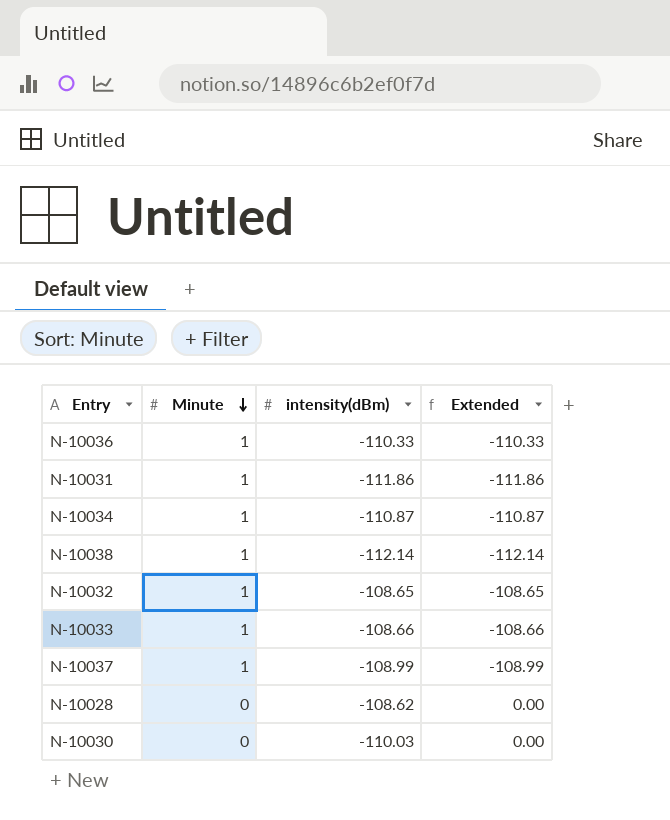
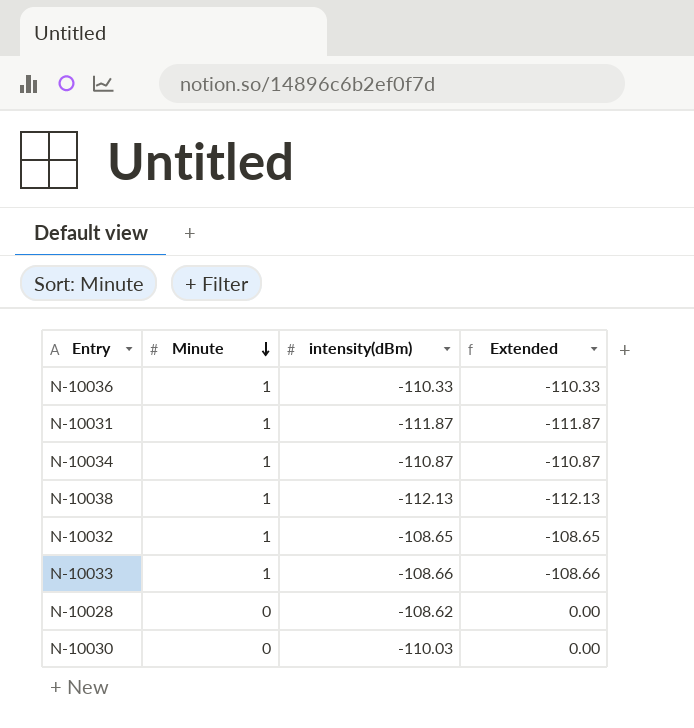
row N-10037: 1 | -108.99 | -108.99 -> none
N-10031 | intensity(dBm): -111.86 -> -111.87
N-10031 | Extended: -111.86 -> -111.87
N-10038 | intensity(dBm): -112.14 -> -112.13
N-10038 | Extended: -112.14 -> -112.13

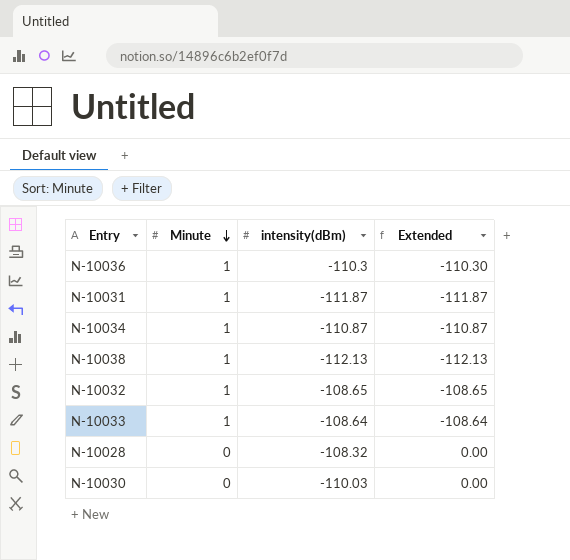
N-10036 | intensity(dBm): -110.33 -> -110.3
N-10036 | Extended: -110.33 -> -110.30
N-10033 | intensity(dBm): -108.66 -> -108.64
N-10033 | Extended: -108.66 -> -108.64
N-10028 | intensity(dBm): -108.62 -> -108.32

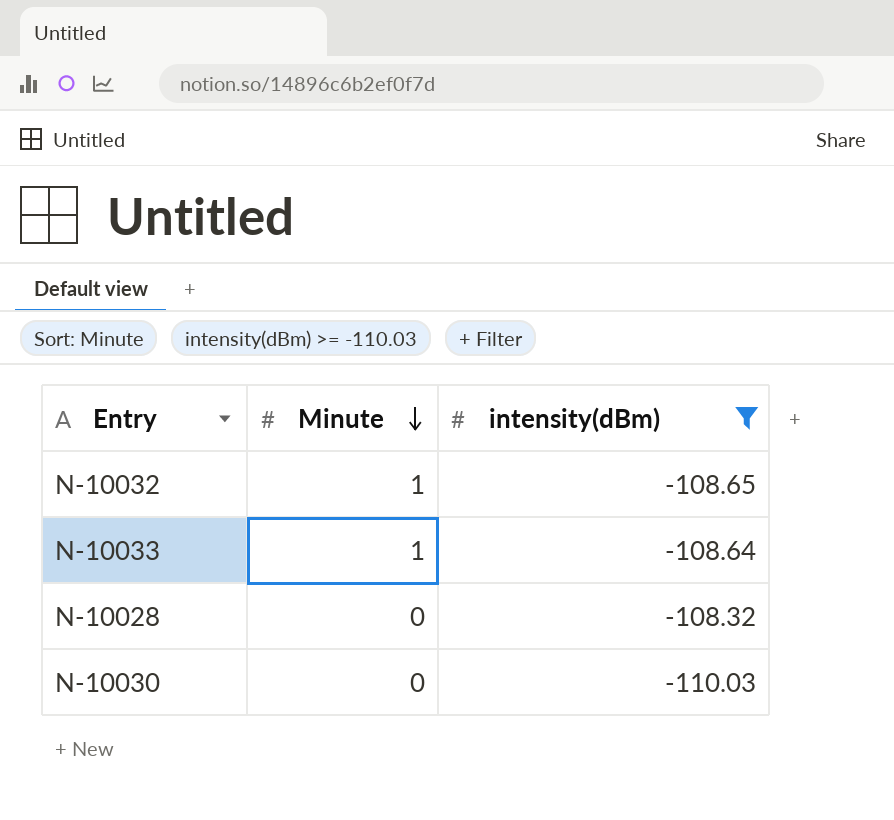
filter: none -> intensity(dBm) >= -110.03
column Extended | formula: [Minute] * [intensity(dBm)] -> none

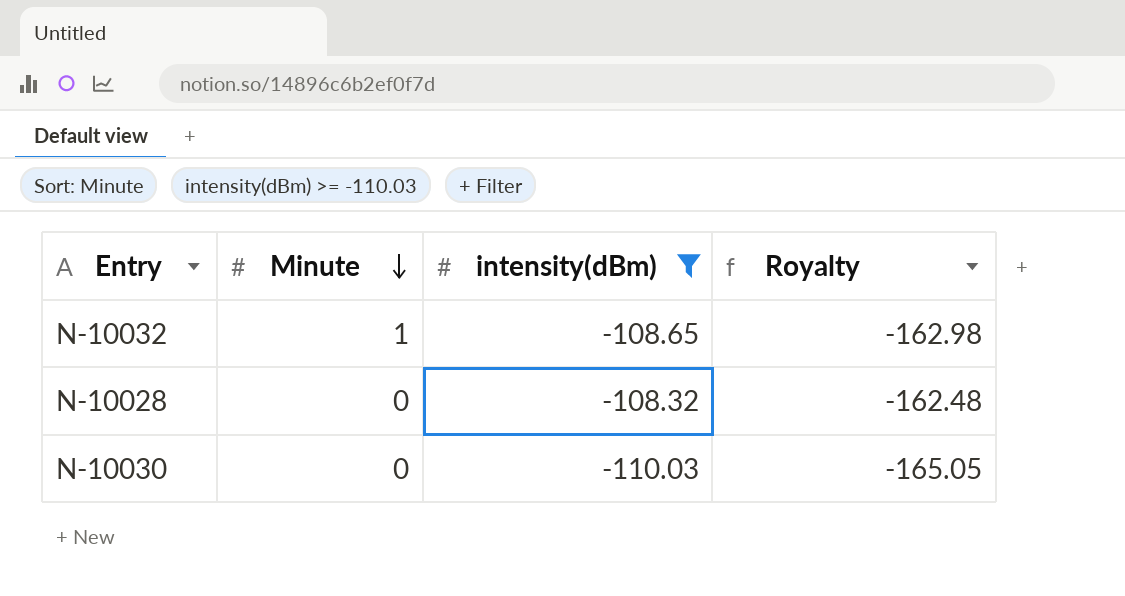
column Royalty | formula: none -> [intensity(dBm)] * 1.5
row N-10033: 1 | -108.64 -> none

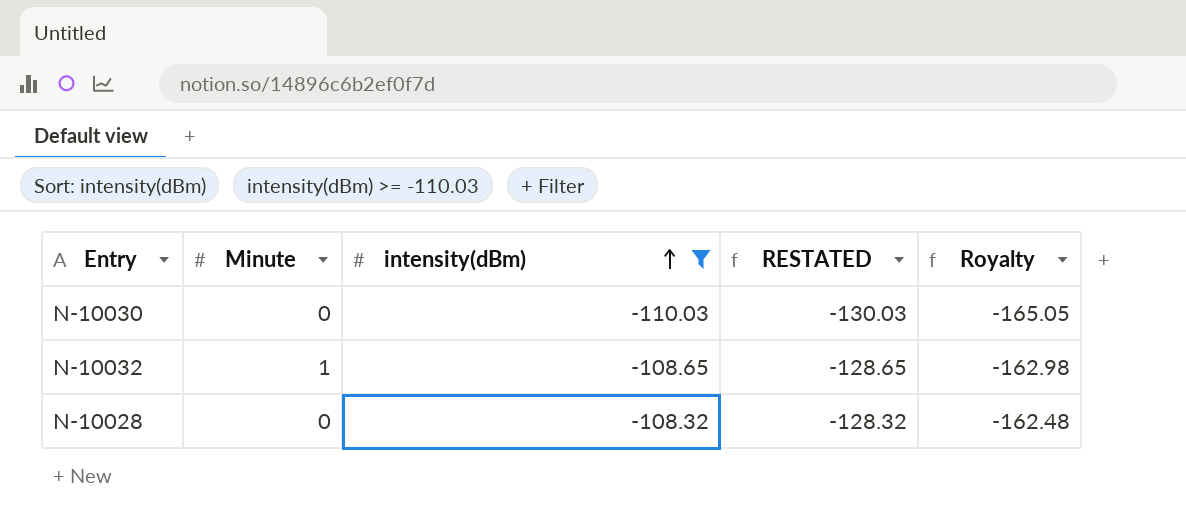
row order: Minute descending -> intensity(dBm) ascending
column RESTATED | formula: none -> [intensity(dBm)] - 20

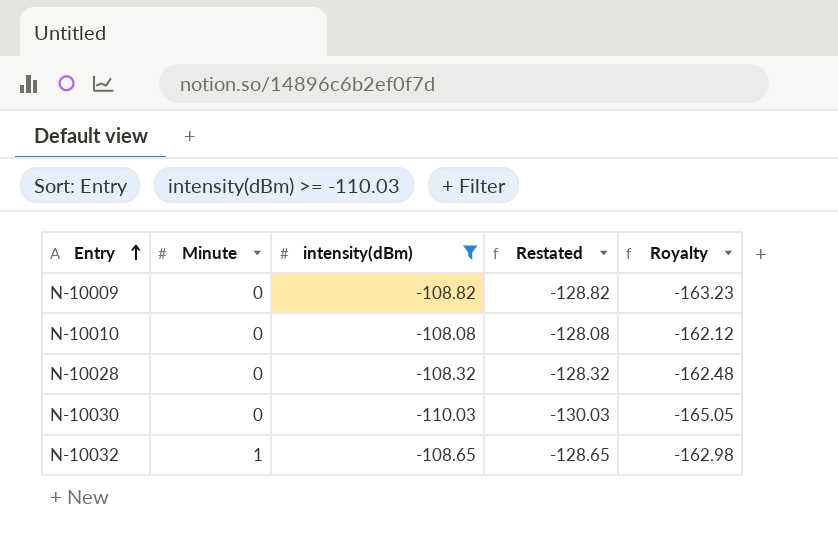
row order: intensity(dBm) ascending -> Entry ascending
column name: RESTATED -> Restated
row N-10009: none -> 0 | -108.82 | -128.82 | -163.23
row N-10010: none -> 0 | -108.08 | -128.08 | -162.12

